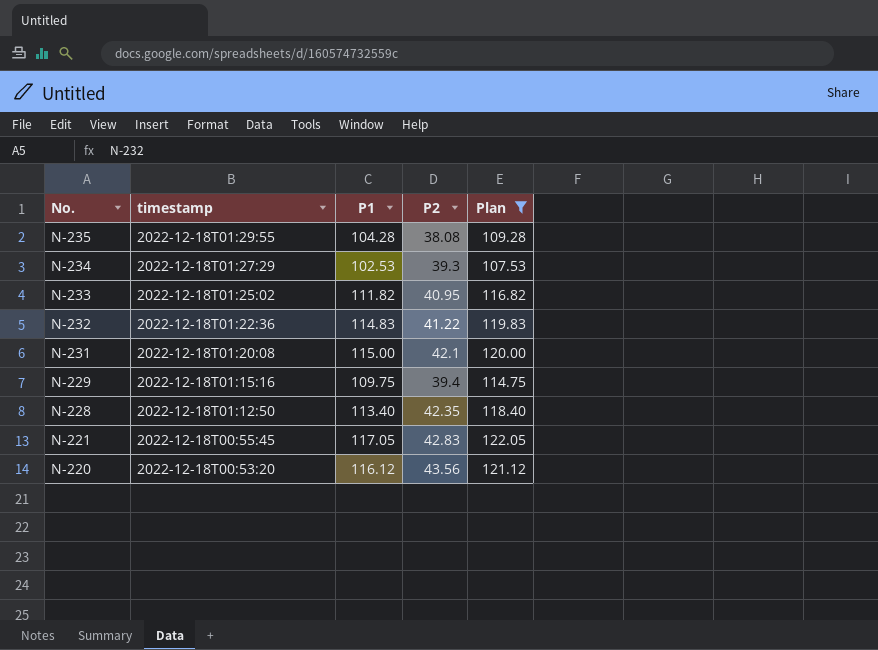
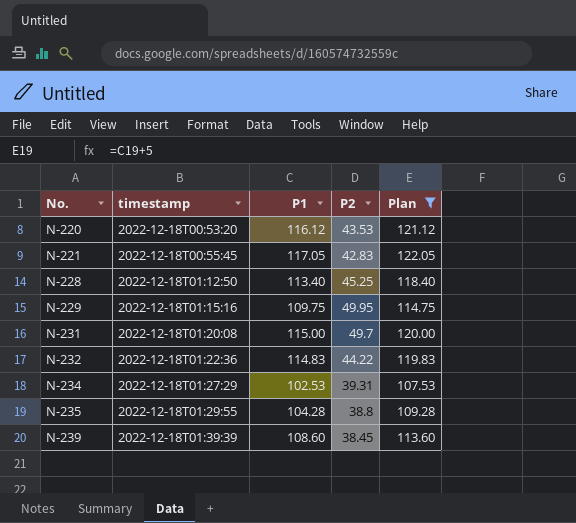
row order: No. descending -> No. ascending
row N-233: 2022-12-18T01:25:02 | 111.82 | 40.95 | 116.82 -> none
N-220 | P2: 43.56 -> 43.53
N-228 | P2: 42.35 -> 45.25
N-229 | P2: 39.4 -> 49.95
N-231 | P2: 42.1 -> 49.7
N-232 | P2: 41.22 -> 44.22
N-234 | P2: 39.3 -> 39.31
N-235 | P2: 38.08 -> 38.8
row N-239: none -> 2022-12-18T01:39:39 | 108.60 | 38.45 | 113.60

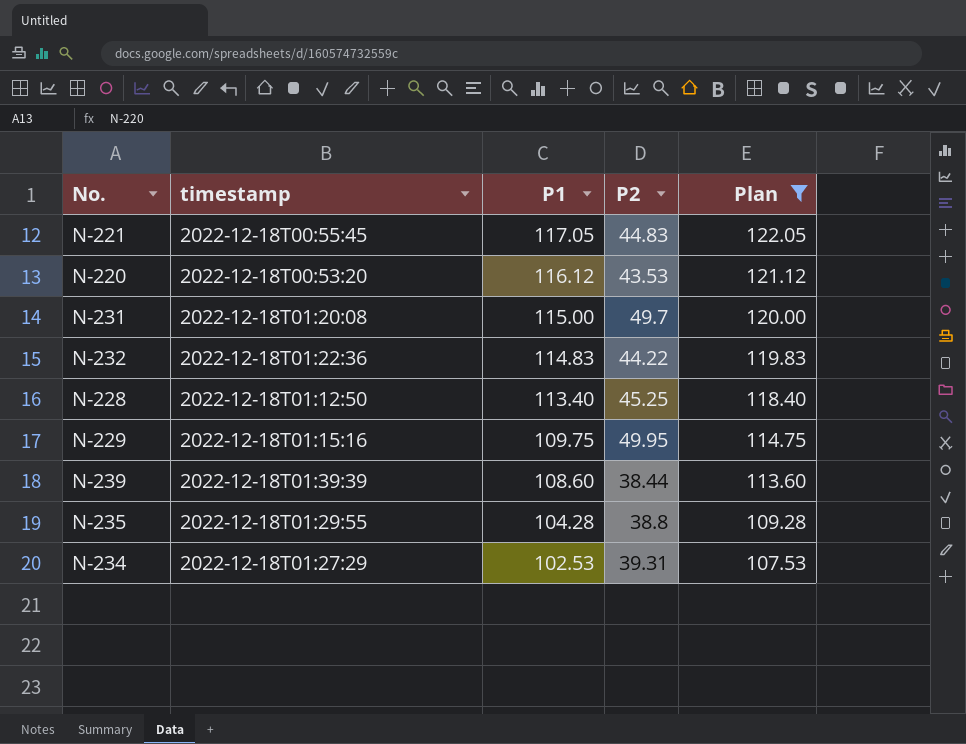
row order: No. ascending -> P1 descending
N-221 | P2: 42.83 -> 44.83
N-239 | P2: 38.45 -> 38.44

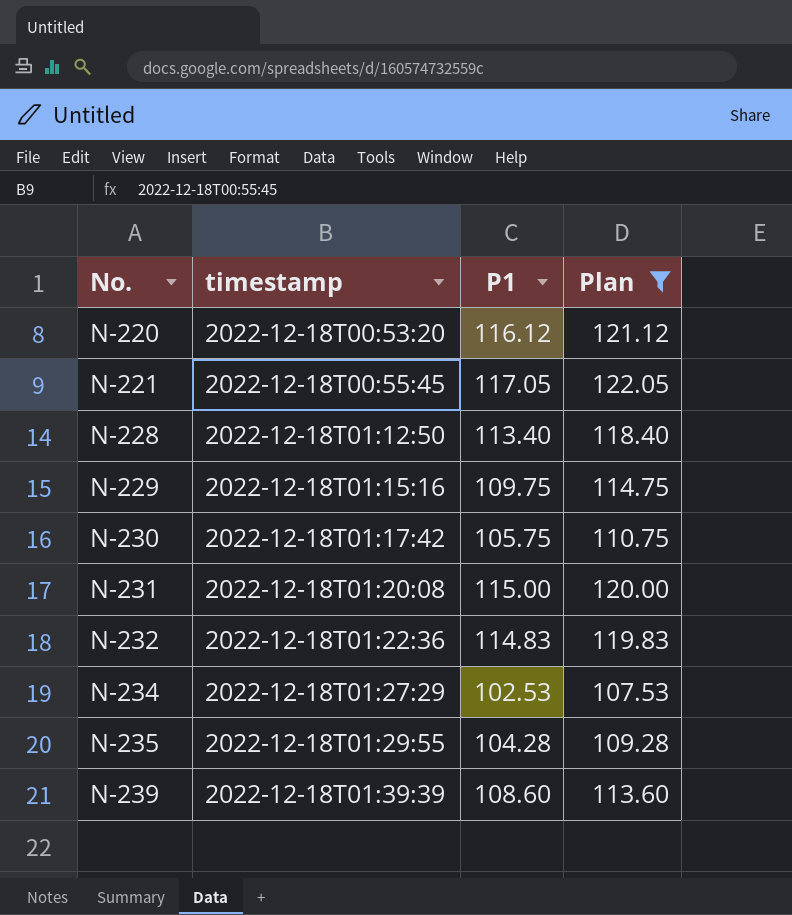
row order: P1 descending -> No. ascending
column P2 | position: 4 -> none
row N-230: none -> 2022-12-18T01:17:42 | 105.75 | 110.75

